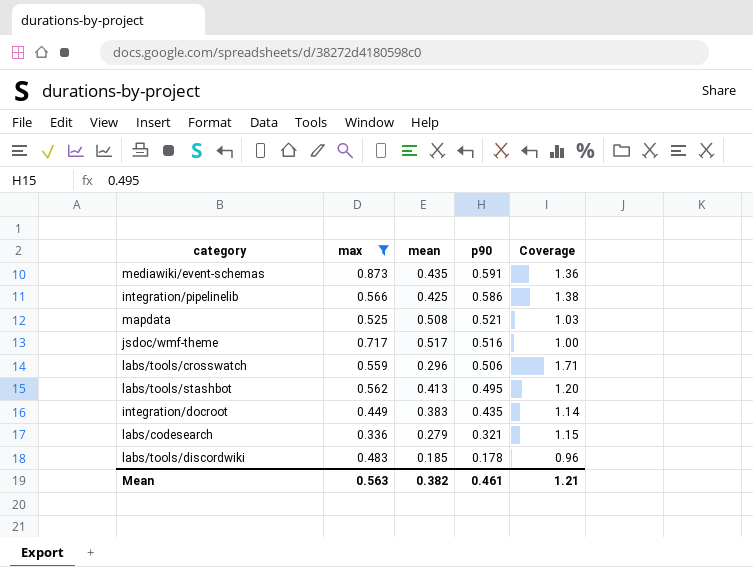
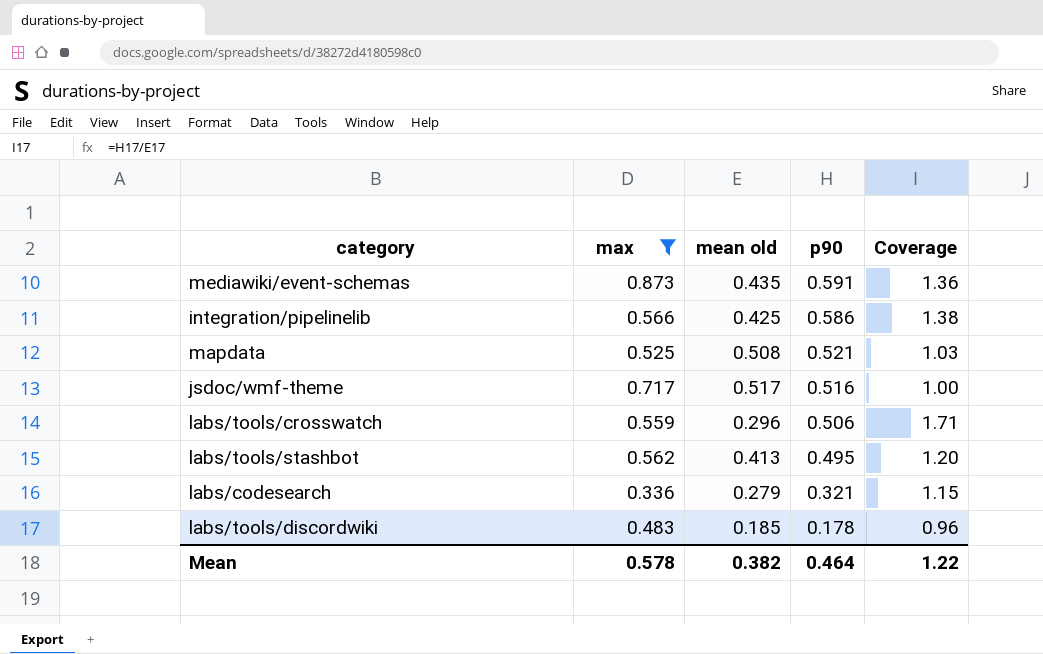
column name: mean -> mean old
row integration/docroot: 0.449 | 0.383 | 0.435 | 1.14 -> none
Mean | max: 0.563 -> 0.578
Mean | p90: 0.461 -> 0.464
Mean | Coverage: 1.21 -> 1.22

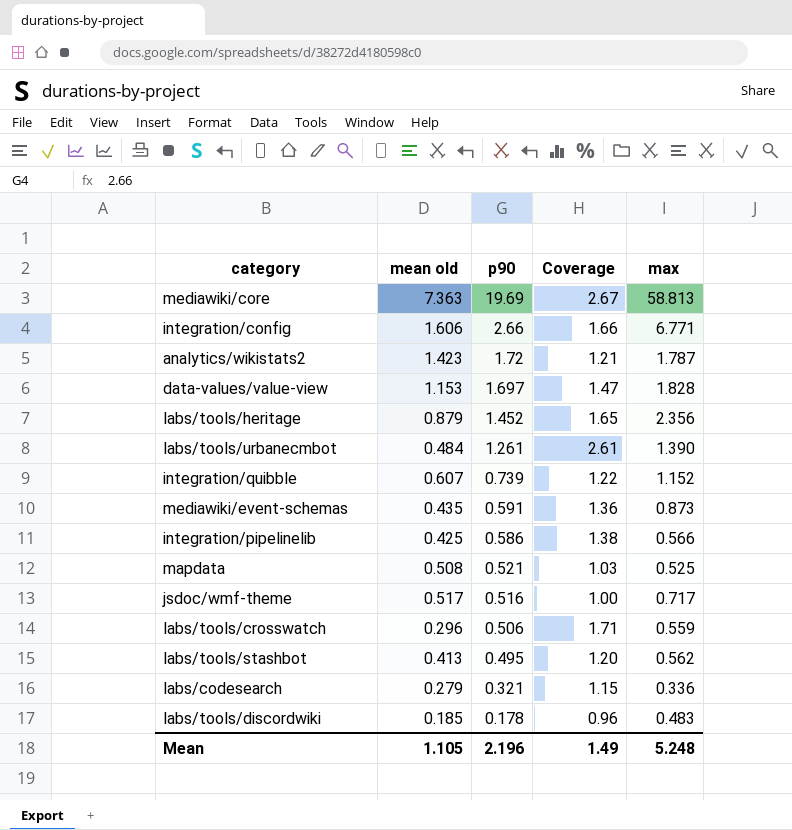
filter: max <= 0.873 -> none
column max | position: 2 -> 5
Mean | mean old: 0.382 -> 1.105
Mean | p90: 0.464 -> 2.196
Mean | Coverage: 1.22 -> 1.49
Mean | max: 0.578 -> 5.248

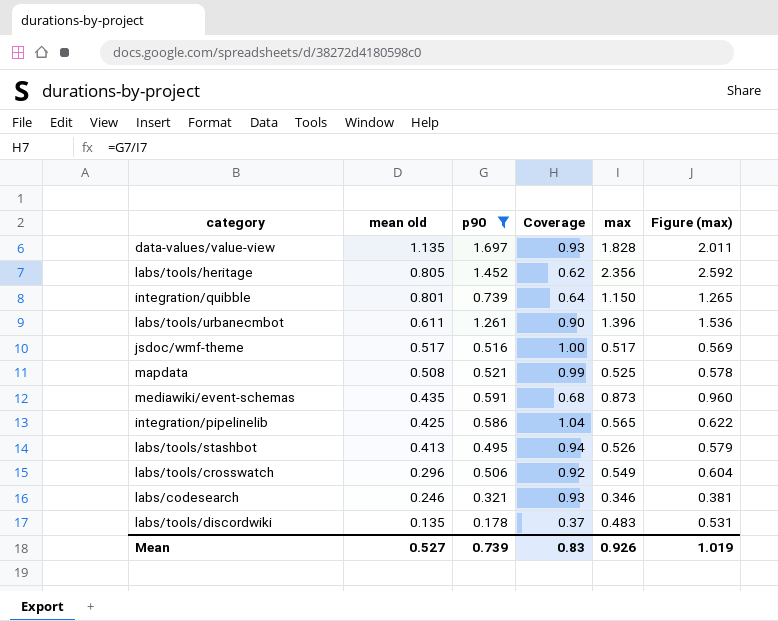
filter: none -> p90 <= 1.697
row order: p90 descending -> mean old descending
column Coverage | formula: [p90] / [mean old] -> [p90] / [max]
column Figure (max) | formula: none -> [max] * 1.1
data-values/value-view | mean old: 1.153 -> 1.135
labs/tools/heritage | mean old: 0.879 -> 0.805
integration/quibble | mean old: 0.607 -> 0.801
integration/quibble | max: 1.152 -> 1.150
labs/tools/urbanecmbot | mean old: 0.484 -> 0.611
labs/tools/urbanecmbot | max: 1.390 -> 1.396
jsdoc/wmf-theme | max: 0.717 -> 0.517
integration/pipelinelib | max: 0.566 -> 0.565
labs/tools/stashbot | max: 0.562 -> 0.526
labs/tools/crosswatch | max: 0.559 -> 0.549
labs/codesearch | mean old: 0.279 -> 0.246
labs/codesearch | max: 0.336 -> 0.346
labs/tools/discordwiki | mean old: 0.185 -> 0.135
Mean | mean old: 1.105 -> 0.527
Mean | p90: 2.196 -> 0.739
Mean | Coverage: 1.49 -> 0.83
Mean | max: 5.248 -> 0.926

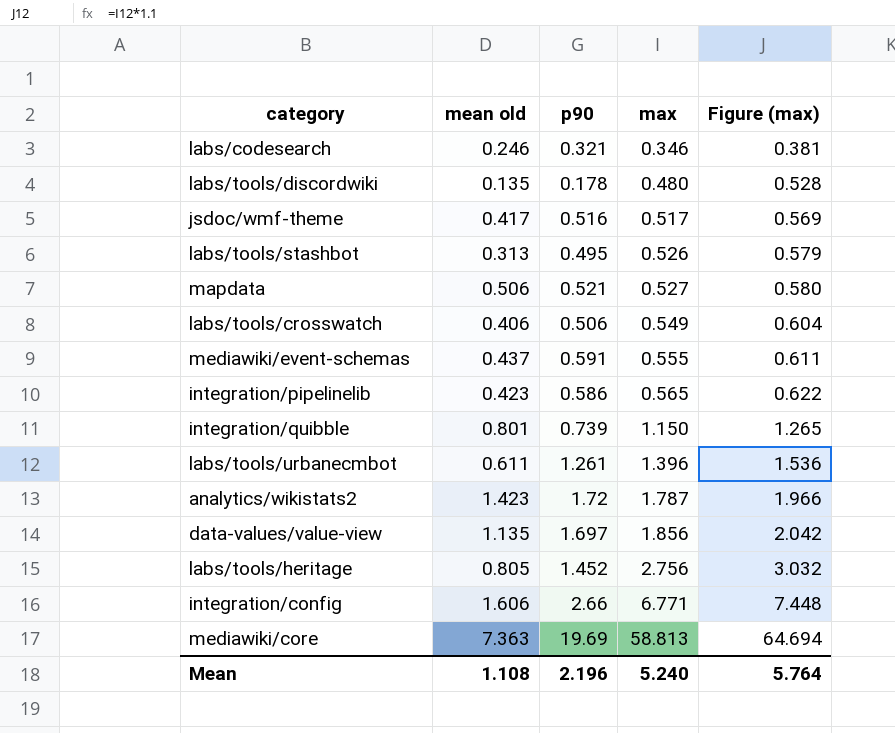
filter: p90 <= 1.697 -> none
row order: mean old descending -> max ascending
column Coverage | formula: [p90] / [max] -> none
labs/tools/discordwiki | max: 0.483 -> 0.480
labs/tools/discordwiki | Figure (max): 0.531 -> 0.528
jsdoc/wmf-theme | mean old: 0.517 -> 0.417
labs/tools/stashbot | mean old: 0.413 -> 0.313
mapdata | mean old: 0.508 -> 0.506
mapdata | max: 0.525 -> 0.527
mapdata | Figure (max): 0.578 -> 0.580
labs/tools/crosswatch | mean old: 0.296 -> 0.406
mediawiki/event-schemas | mean old: 0.435 -> 0.437
mediawiki/event-schemas | max: 0.873 -> 0.555
mediawiki/event-schemas | Figure (max): 0.960 -> 0.611
integration/pipelinelib | mean old: 0.425 -> 0.423
data-values/value-view | max: 1.828 -> 1.856
data-values/value-view | Figure (max): 2.011 -> 2.042
labs/tools/heritage | max: 2.356 -> 2.756
labs/tools/heritage | Figure (max): 2.592 -> 3.032
Mean | mean old: 0.527 -> 1.108
Mean | p90: 0.739 -> 2.196
Mean | max: 0.926 -> 5.240
Mean | Figure (max): 1.019 -> 5.764

